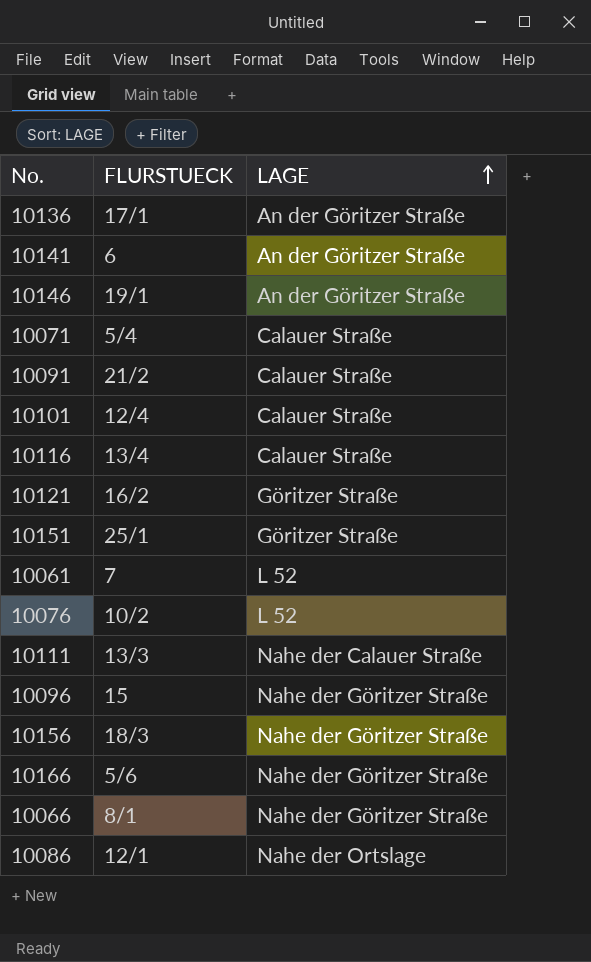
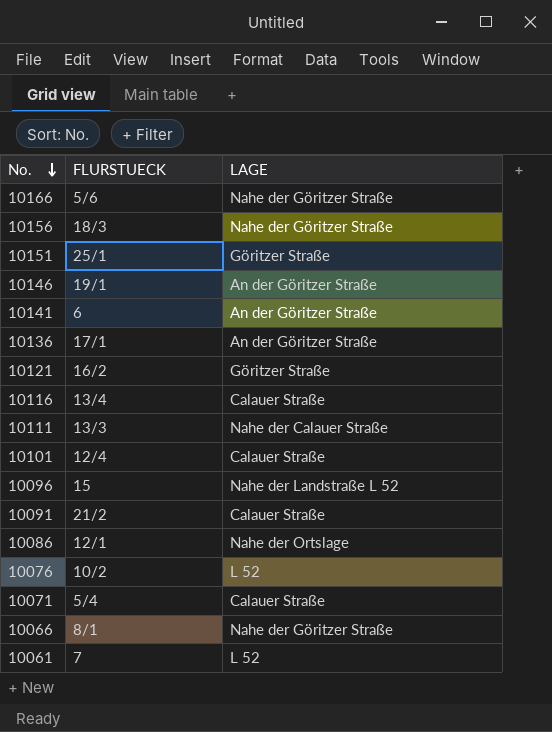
row order: LAGE ascending -> No. descending
10096 | LAGE: Nahe der Göritzer Straße -> Nahe der Landstraße L 52

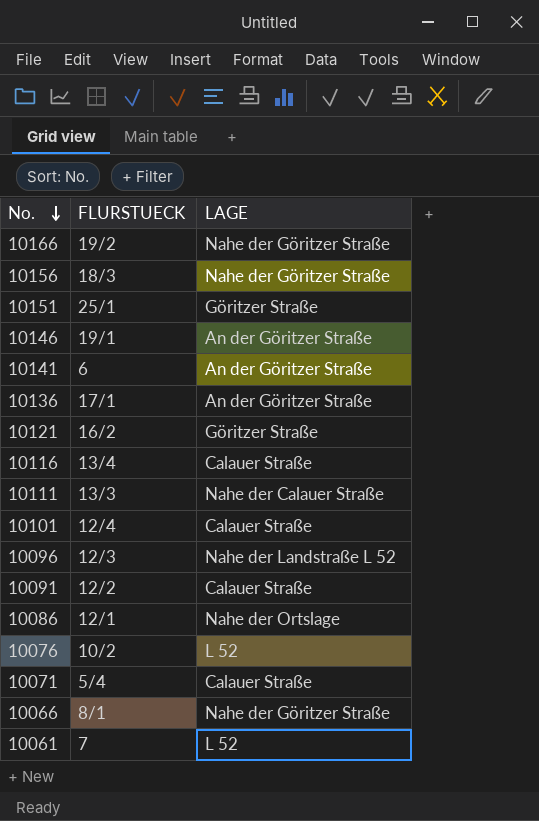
10166 | FLURSTUECK: 5/6 -> 19/2
10096 | FLURSTUECK: 15 -> 12/3
10091 | FLURSTUECK: 21/2 -> 12/2

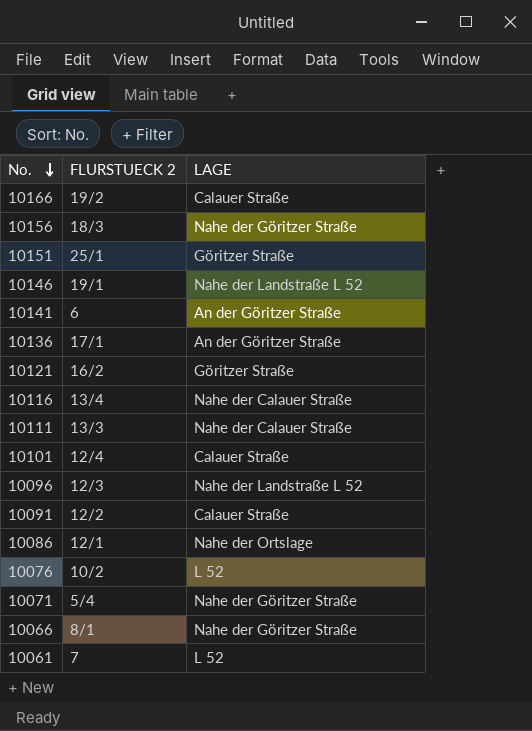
column name: FLURSTUECK -> FLURSTUECK 2
10166 | LAGE: Nahe der Göritzer Straße -> Calauer Straße
10146 | LAGE: An der Göritzer Straße -> Nahe der Landstraße L 52
10116 | LAGE: Calauer Straße -> Nahe der Calauer Straße
10071 | LAGE: Calauer Straße -> Nahe der Göritzer Straße

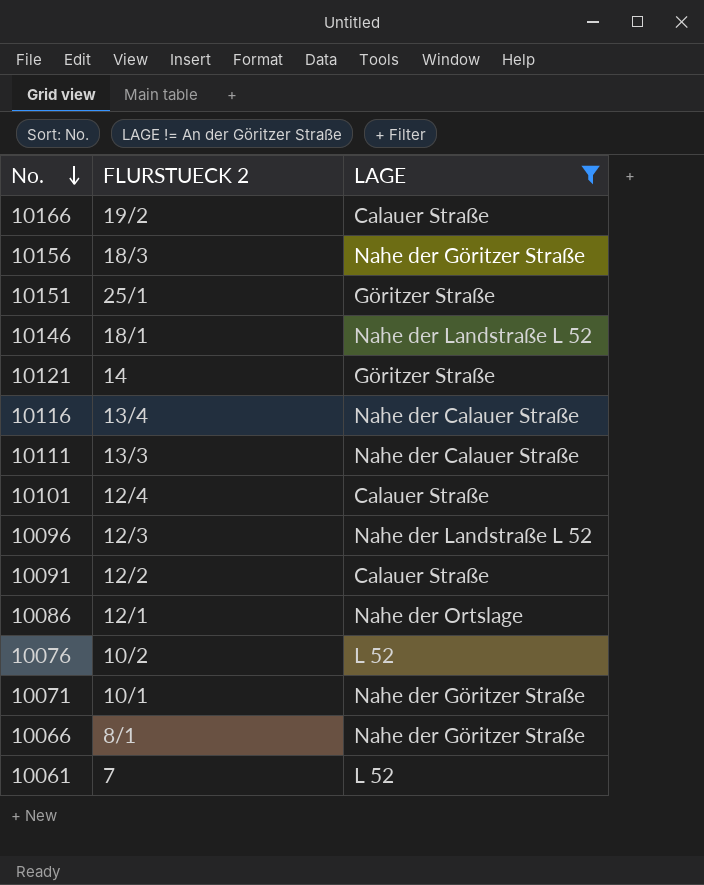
filter: none -> LAGE != An der Göritzer Straße
10146 | FLURSTUECK 2: 19/1 -> 18/1
10121 | FLURSTUECK 2: 16/2 -> 14
10071 | FLURSTUECK 2: 5/4 -> 10/1

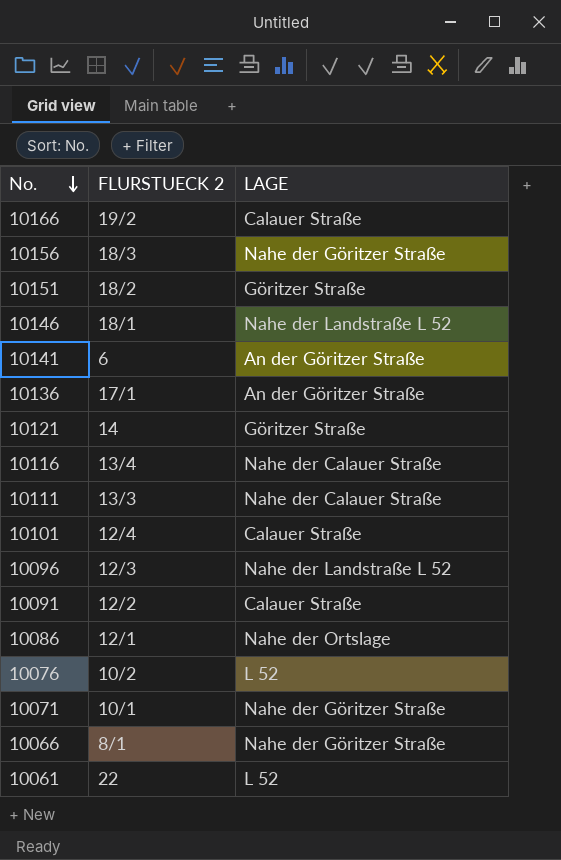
filter: LAGE != An der Göritzer Straße -> none
10151 | FLURSTUECK 2: 25/1 -> 18/2
10061 | FLURSTUECK 2: 7 -> 22

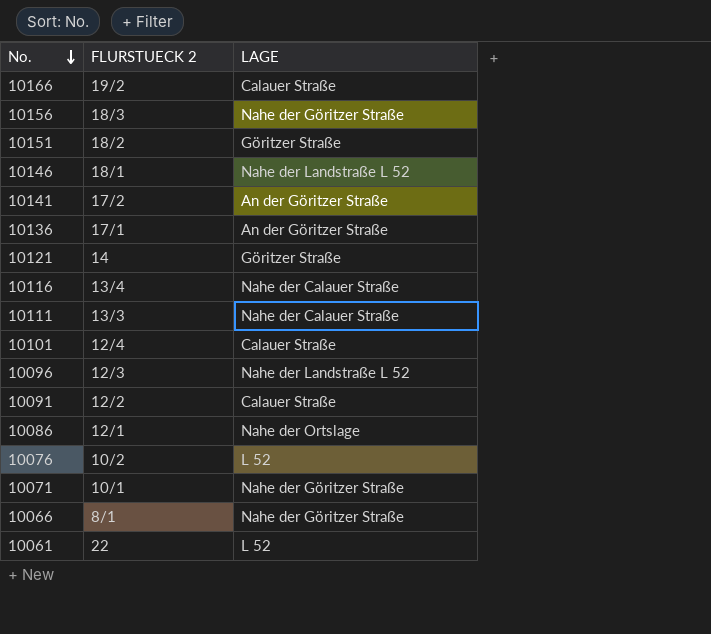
10141 | FLURSTUECK 2: 6 -> 17/2

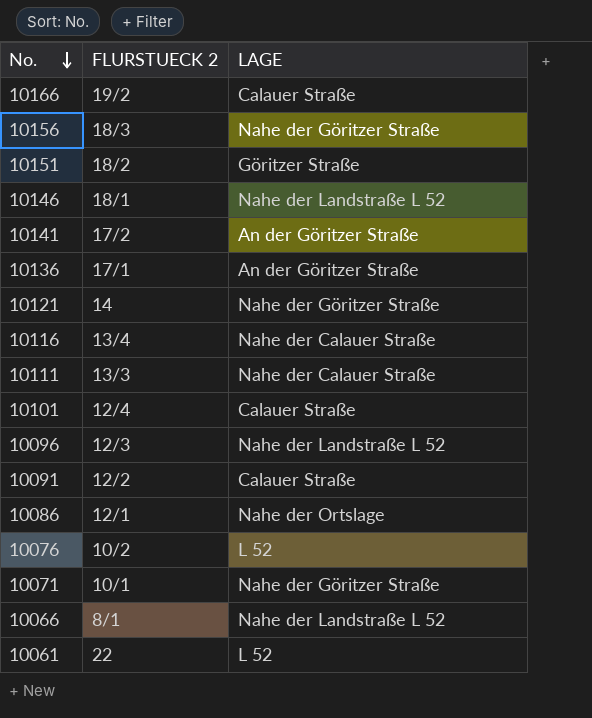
10121 | LAGE: Göritzer Straße -> Nahe der Göritzer Straße
10066 | LAGE: Nahe der Göritzer Straße -> Nahe der Landstraße L 52

